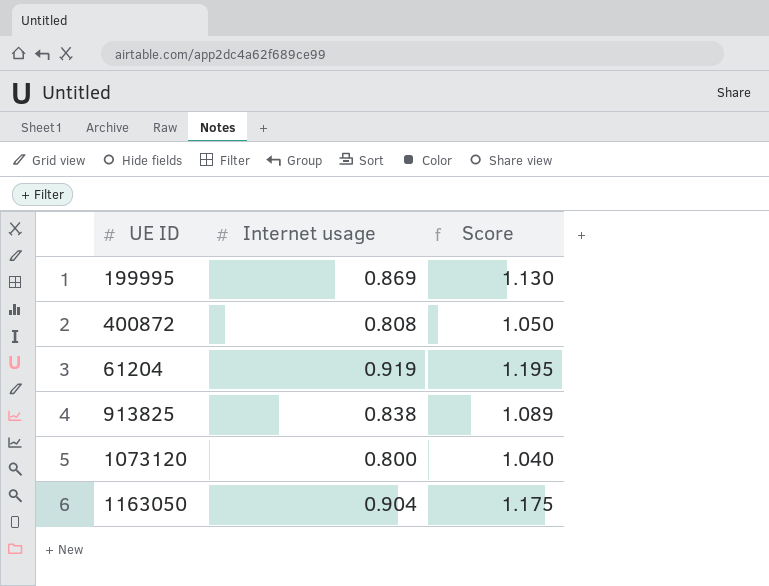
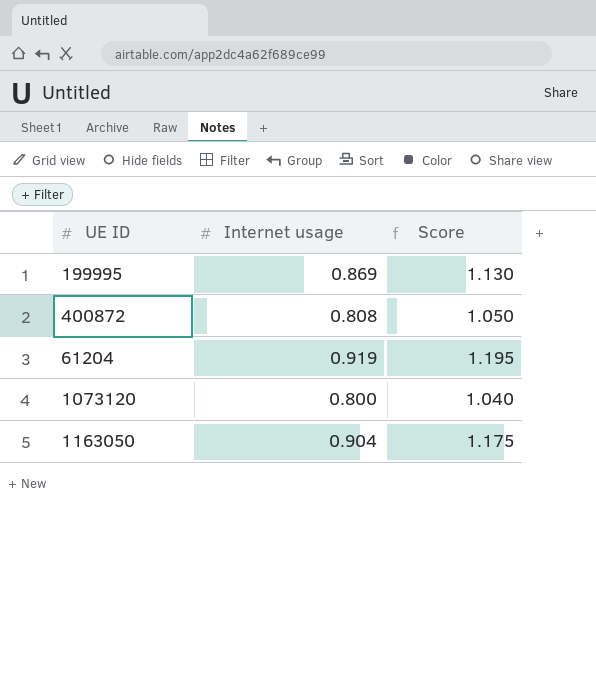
row 913825: 0.838 | 1.089 -> none

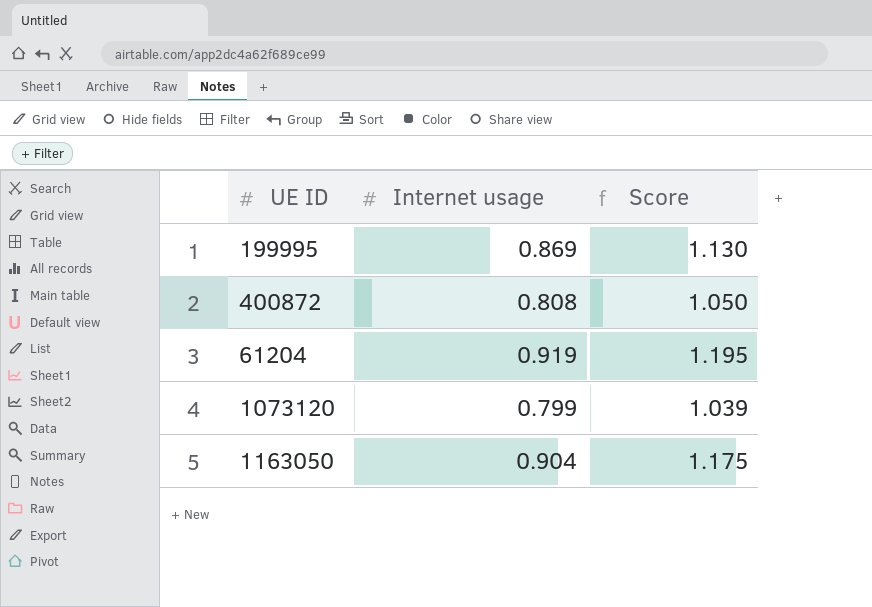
1073120 | Internet usage: 0.800 -> 0.799
1073120 | Score: 1.040 -> 1.039

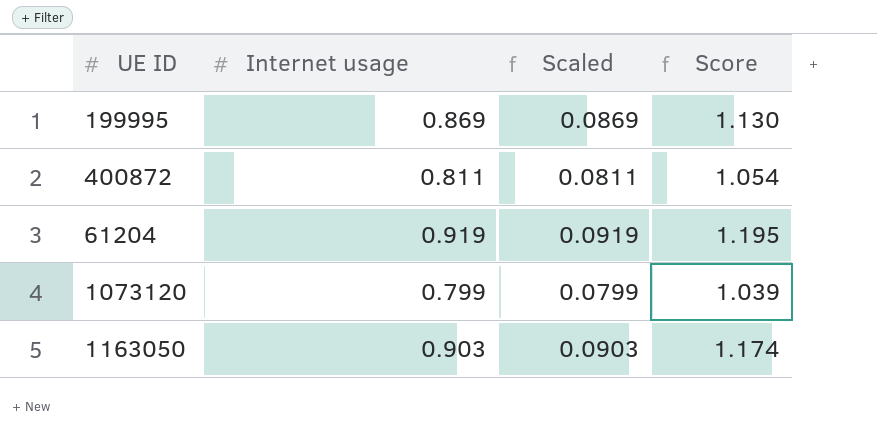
column Scaled | formula: none -> [Internet usage] * 0.1
400872 | Internet usage: 0.808 -> 0.811
400872 | Score: 1.050 -> 1.054
1163050 | Internet usage: 0.904 -> 0.903
1163050 | Score: 1.175 -> 1.174

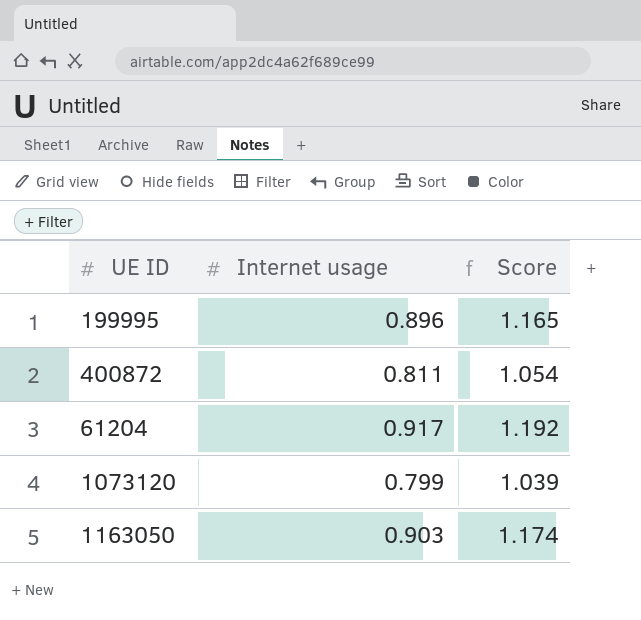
column Scaled | formula: [Internet usage] * 0.1 -> none
199995 | Internet usage: 0.869 -> 0.896
199995 | Score: 1.130 -> 1.165
61204 | Internet usage: 0.919 -> 0.917
61204 | Score: 1.195 -> 1.192

